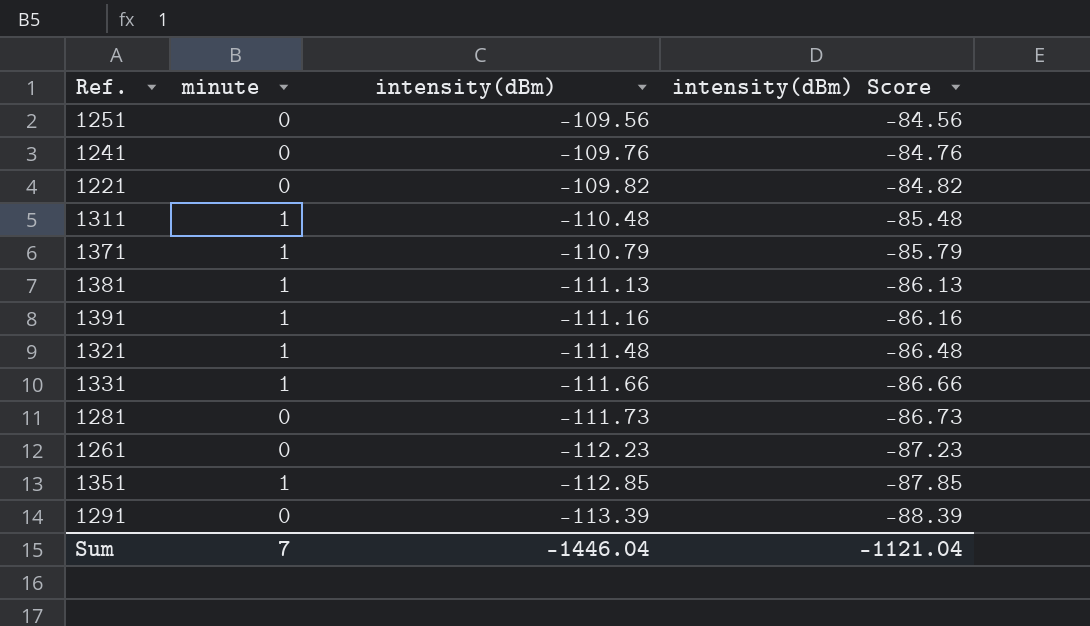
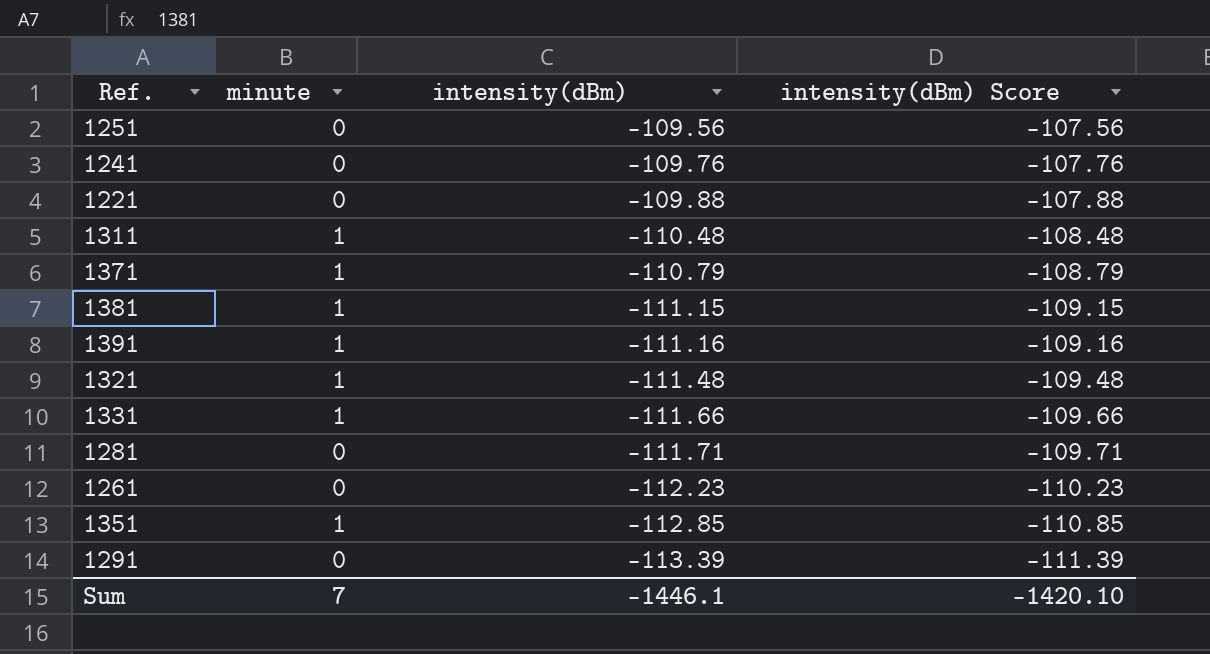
column intensity(dBm) Score | formula: [intensity(dBm)] + 25 -> [intensity(dBm)] + 2
1221 | intensity(dBm): -109.82 -> -109.88
1381 | intensity(dBm): -111.13 -> -111.15
1281 | intensity(dBm): -111.73 -> -111.71
Sum | intensity(dBm): -1446.04 -> -1446.1
Sum | intensity(dBm) Score: -1121.04 -> -1420.10

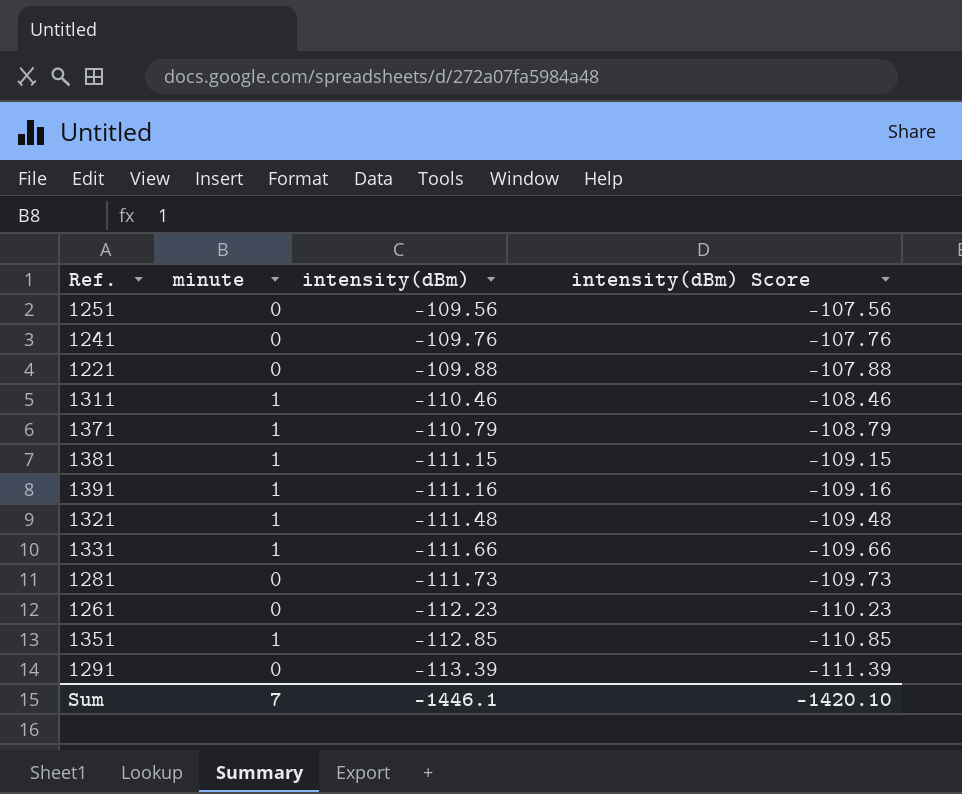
1311 | intensity(dBm): -110.48 -> -110.46
1311 | intensity(dBm) Score: -108.48 -> -108.46
1281 | intensity(dBm): -111.71 -> -111.73
1281 | intensity(dBm) Score: -109.71 -> -109.73

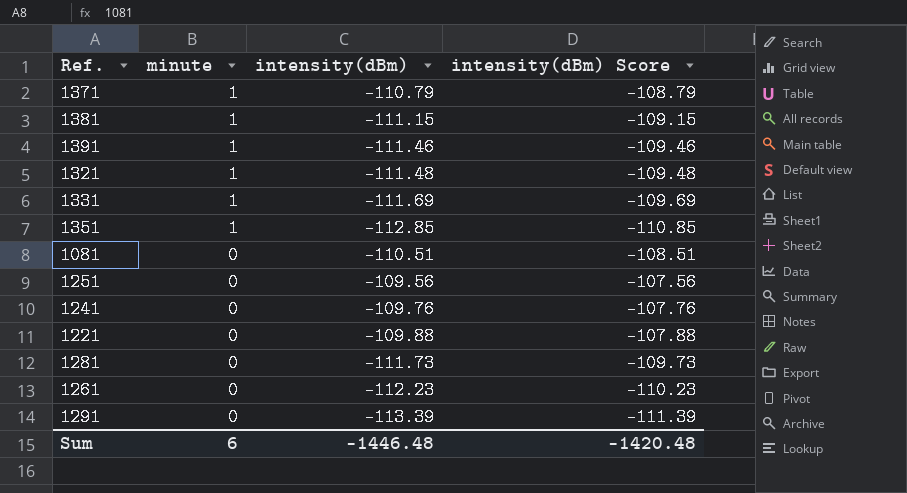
row order: intensity(dBm) descending -> minute descending
row 1311: 1 | -110.46 | -108.46 -> none
1391 | intensity(dBm): -111.16 -> -111.46
1391 | intensity(dBm) Score: -109.16 -> -109.46
1331 | intensity(dBm): -111.66 -> -111.69
1331 | intensity(dBm) Score: -109.66 -> -109.69
row 1081: none -> 0 | -110.51 | -108.51
Sum | minute: 7 -> 6
Sum | intensity(dBm): -1446.1 -> -1446.48
Sum | intensity(dBm) Score: -1420.10 -> -1420.48

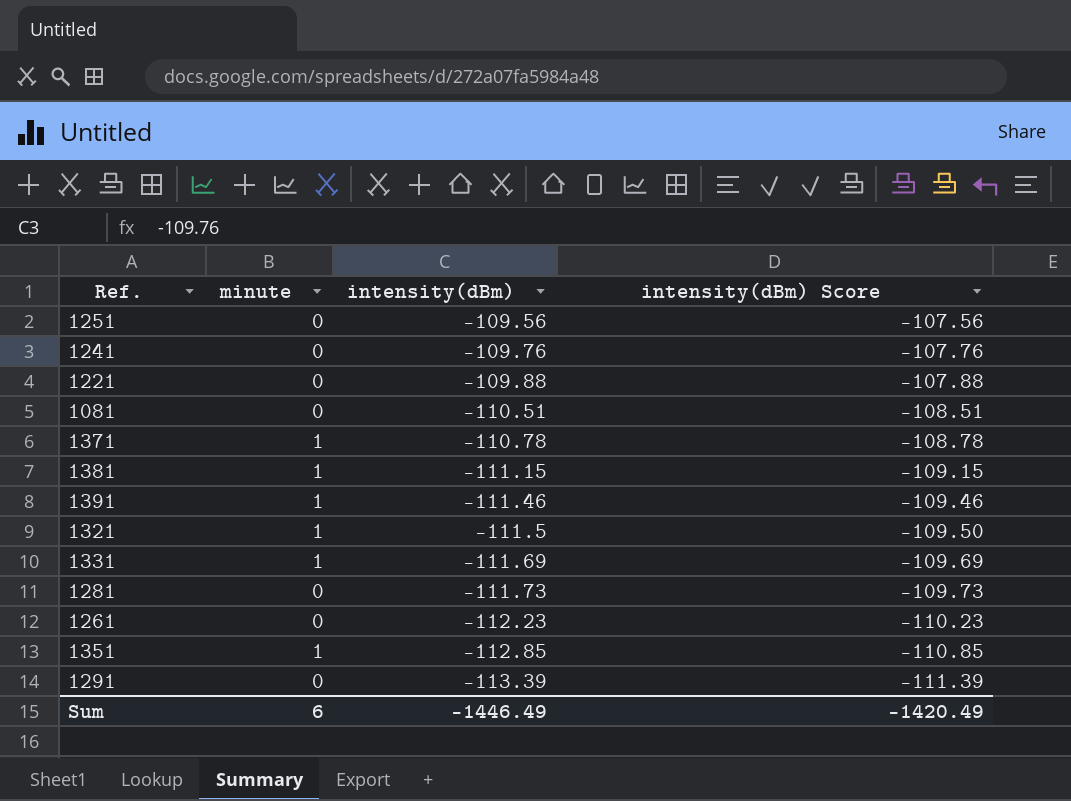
row order: minute descending -> intensity(dBm) descending
1371 | intensity(dBm): -110.79 -> -110.78
1371 | intensity(dBm) Score: -108.79 -> -108.78
1321 | intensity(dBm): -111.48 -> -111.5
1321 | intensity(dBm) Score: -109.48 -> -109.50
Sum | intensity(dBm): -1446.48 -> -1446.49
Sum | intensity(dBm) Score: -1420.48 -> -1420.49

